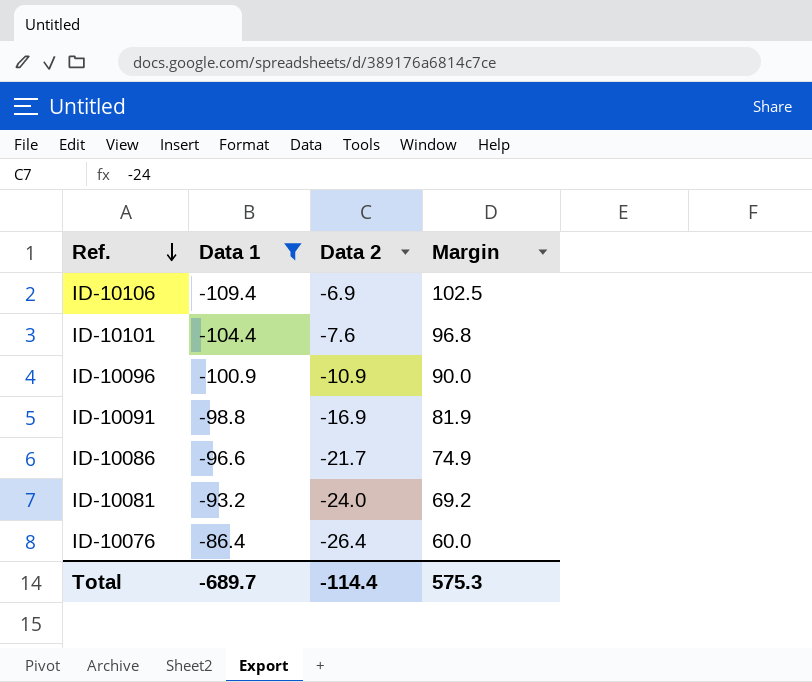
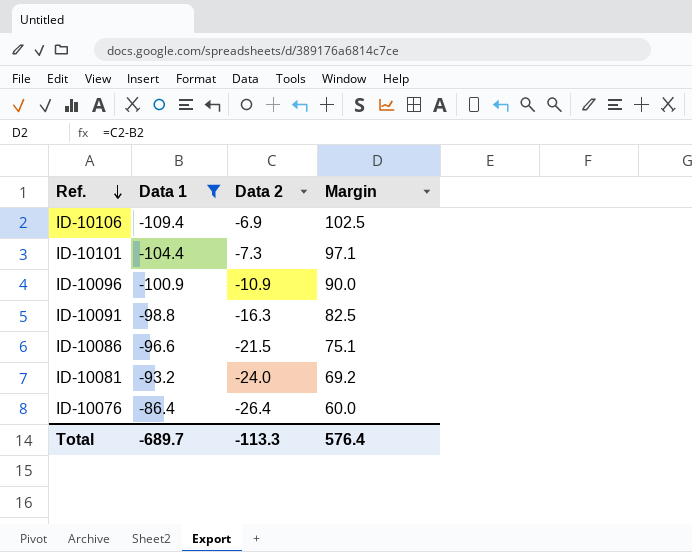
ID-10101 | Data 2: -7.6 -> -7.3
ID-10101 | Margin: 96.8 -> 97.1
ID-10091 | Data 2: -16.9 -> -16.3
ID-10091 | Margin: 81.9 -> 82.5
ID-10086 | Data 2: -21.7 -> -21.5
ID-10086 | Margin: 74.9 -> 75.1
Total | Data 2: -114.4 -> -113.3
Total | Margin: 575.3 -> 576.4

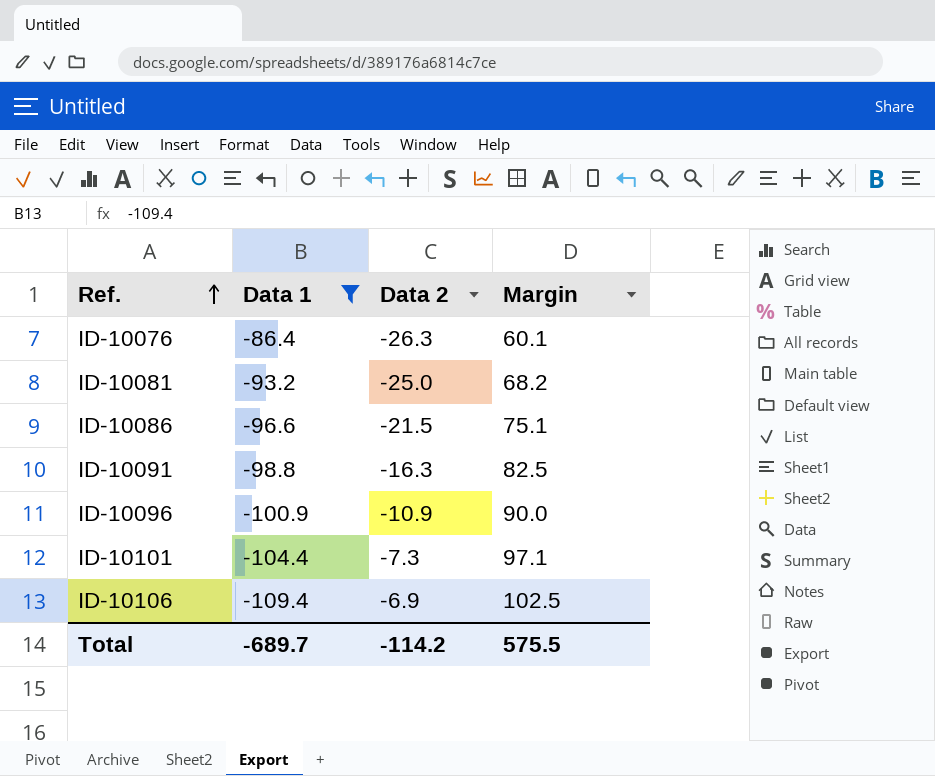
row order: Ref. descending -> Ref. ascending
ID-10076 | Data 2: -26.4 -> -26.3
ID-10076 | Margin: 60.0 -> 60.1
ID-10081 | Data 2: -24.0 -> -25.0
ID-10081 | Margin: 69.2 -> 68.2
Total | Data 2: -113.3 -> -114.2
Total | Margin: 576.4 -> 575.5

